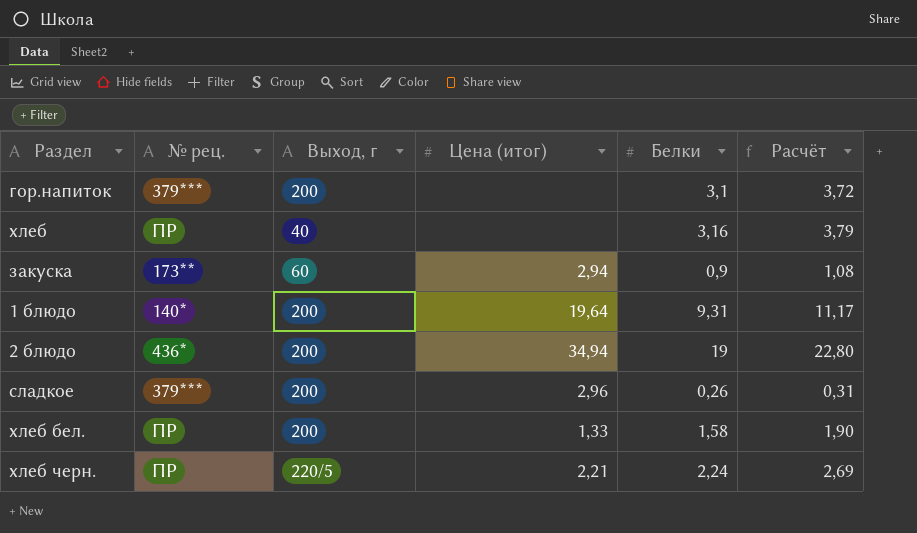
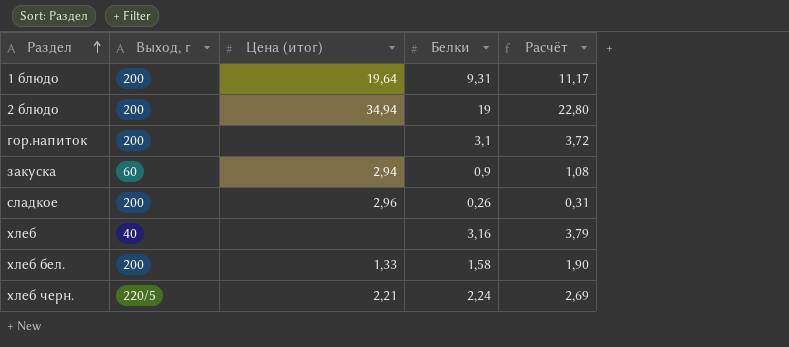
row order: none -> Раздел ascending
column № рец. | position: 2 -> none

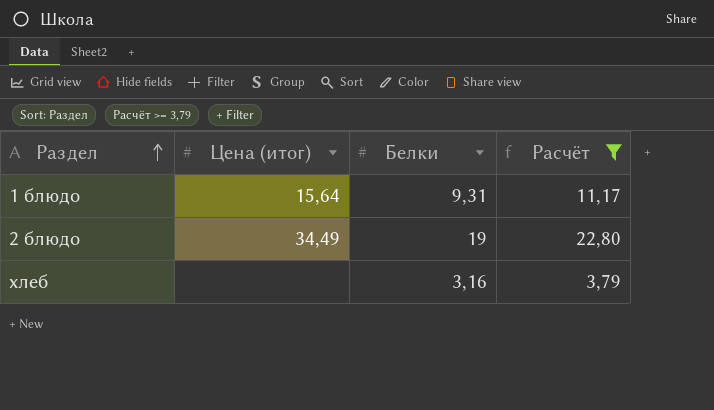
filter: none -> Расчёт >= 3,79
column Выход, г | position: 2 -> none
1 блюдо | Цена (итог): 19,64 -> 15,64
2 блюдо | Цена (итог): 34,94 -> 34,49

